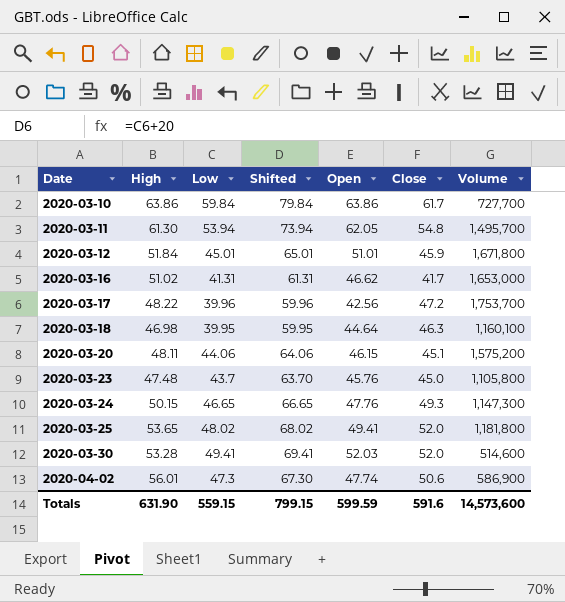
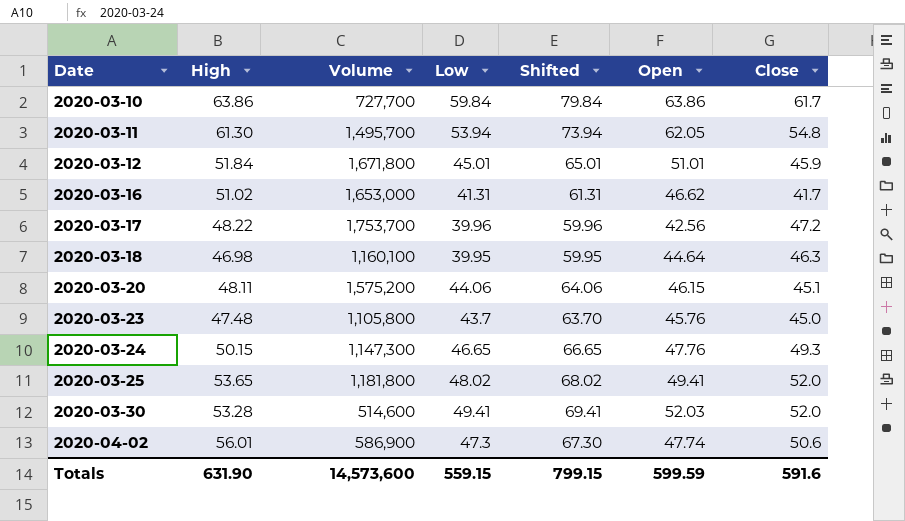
column Volume | position: 7 -> 3

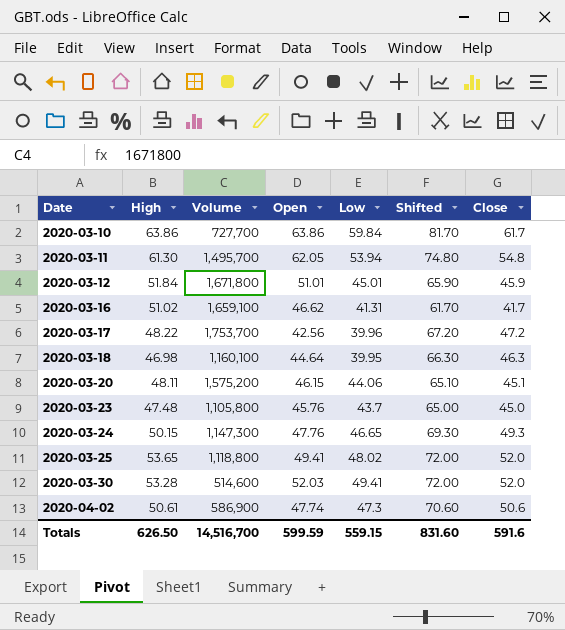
column Open | position: 6 -> 4
column Shifted | formula: [Low] + 20 -> [Close] + 20
2020-03-16 | Volume: 1,653,000 -> 1,659,100
2020-03-25 | Volume: 1,181,800 -> 1,118,800
2020-04-02 | High: 56.01 -> 50.61
Totals | High: 631.90 -> 626.50
Totals | Volume: 14,573,600 -> 14,516,700
Totals | Shifted: 799.15 -> 831.60

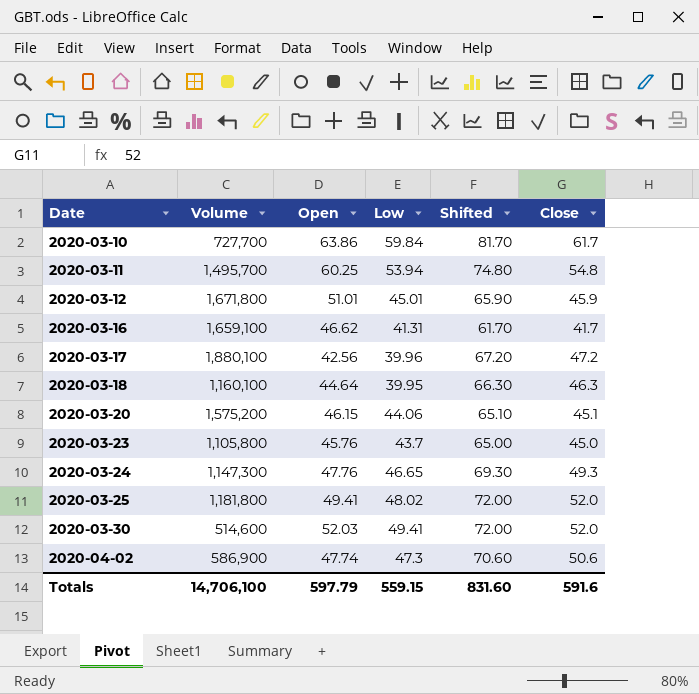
column High | position: 2 -> none
2020-03-11 | Open: 62.05 -> 60.25
2020-03-17 | Volume: 1,753,700 -> 1,880,100
2020-03-25 | Volume: 1,118,800 -> 1,181,800
Totals | Volume: 14,516,700 -> 14,706,100
Totals | Open: 599.59 -> 597.79

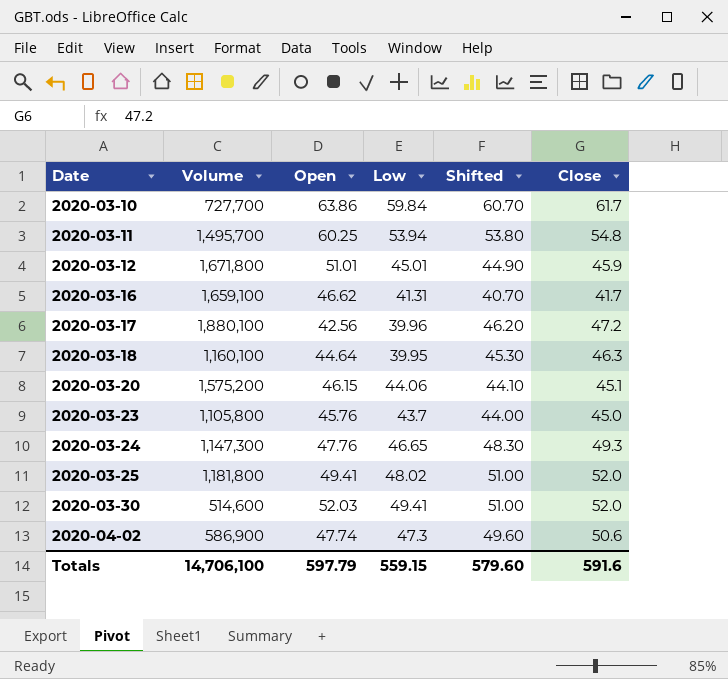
column Shifted | formula: [Close] + 20 -> [Close] - 1
Totals | Shifted: 831.60 -> 579.60

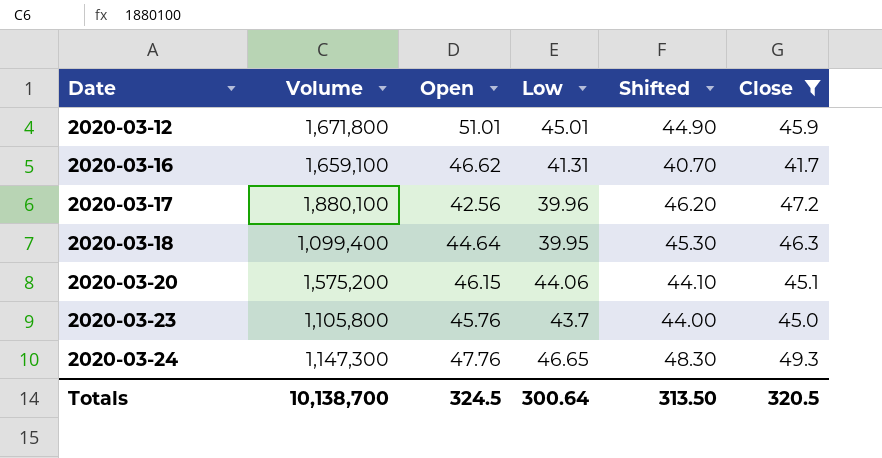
filter: none -> Close <= 49.3
2020-03-18 | Volume: 1,160,100 -> 1,099,400
Totals | Volume: 14,706,100 -> 10,138,700
Totals | Open: 597.79 -> 324.5
Totals | Low: 559.15 -> 300.64
Totals | Shifted: 579.60 -> 313.50
Totals | Close: 591.6 -> 320.5

